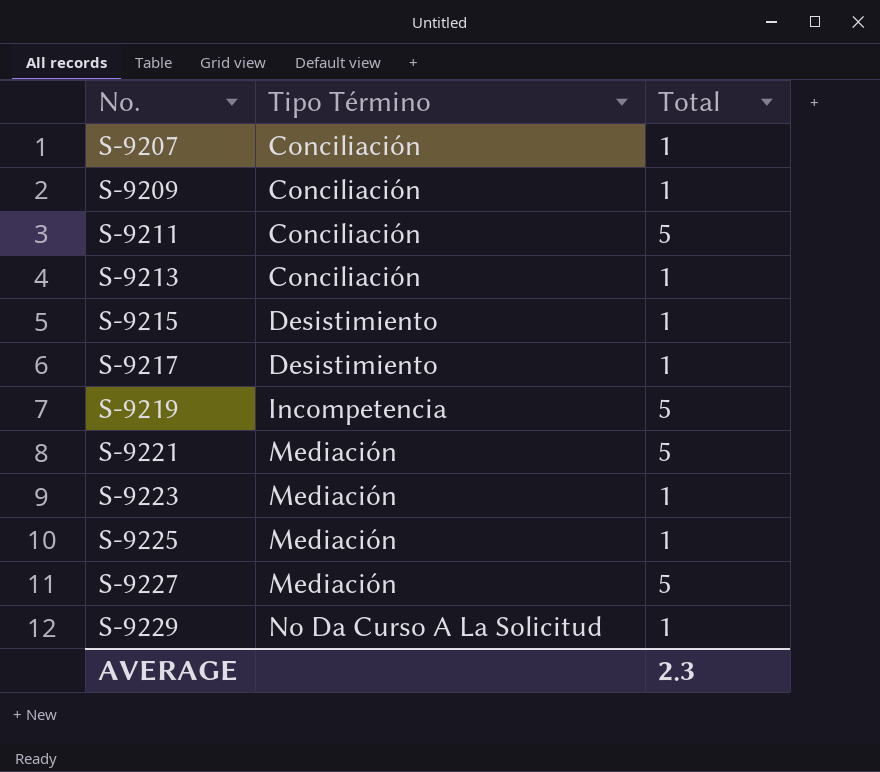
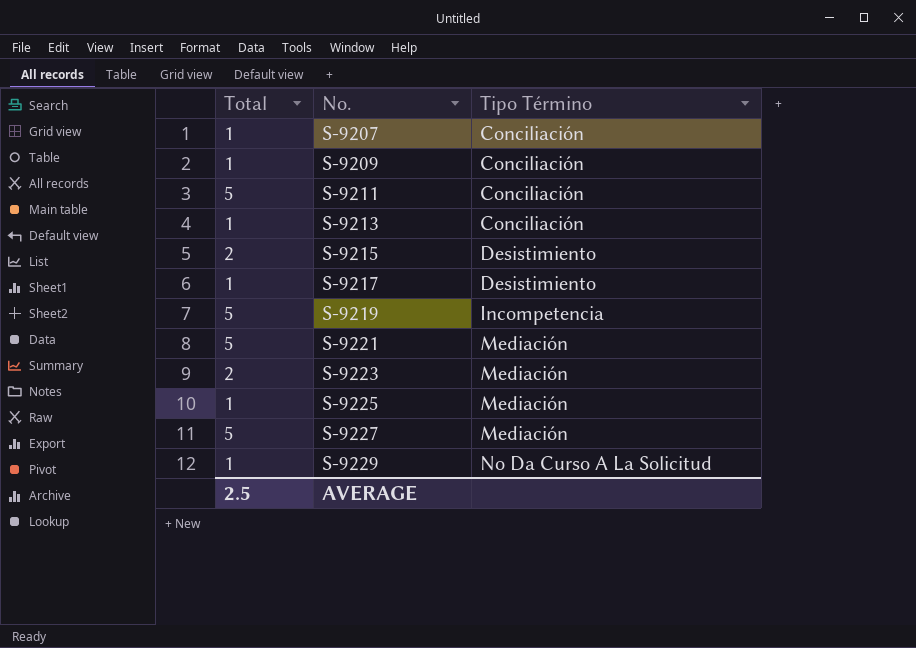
column Total | position: 3 -> 1
S-9215 | Total: 1 -> 2
S-9223 | Total: 1 -> 2
AVERAGE | Total: 2.3 -> 2.5

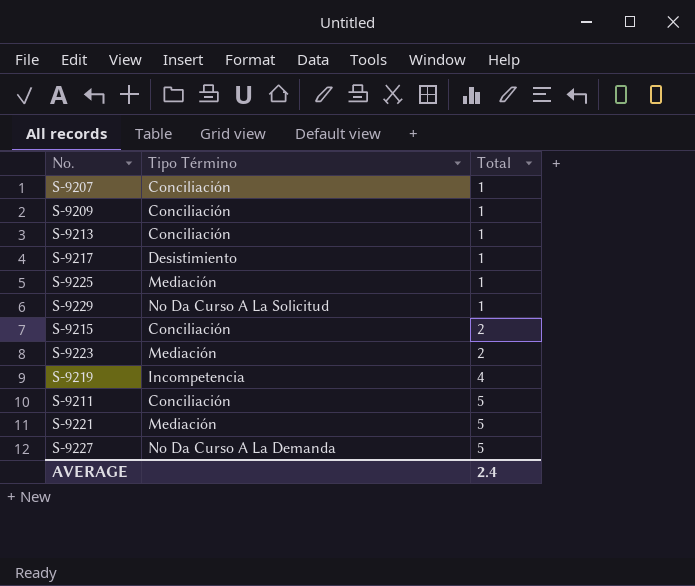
row order: No. ascending -> Total ascending
column Total | position: 1 -> 3
S-9215 | Tipo Término: Desistimiento -> Conciliación
S-9219 | Total: 5 -> 4
S-9227 | Tipo Término: Mediación -> No Da Curso A La Demanda
AVERAGE | Total: 2.5 -> 2.4

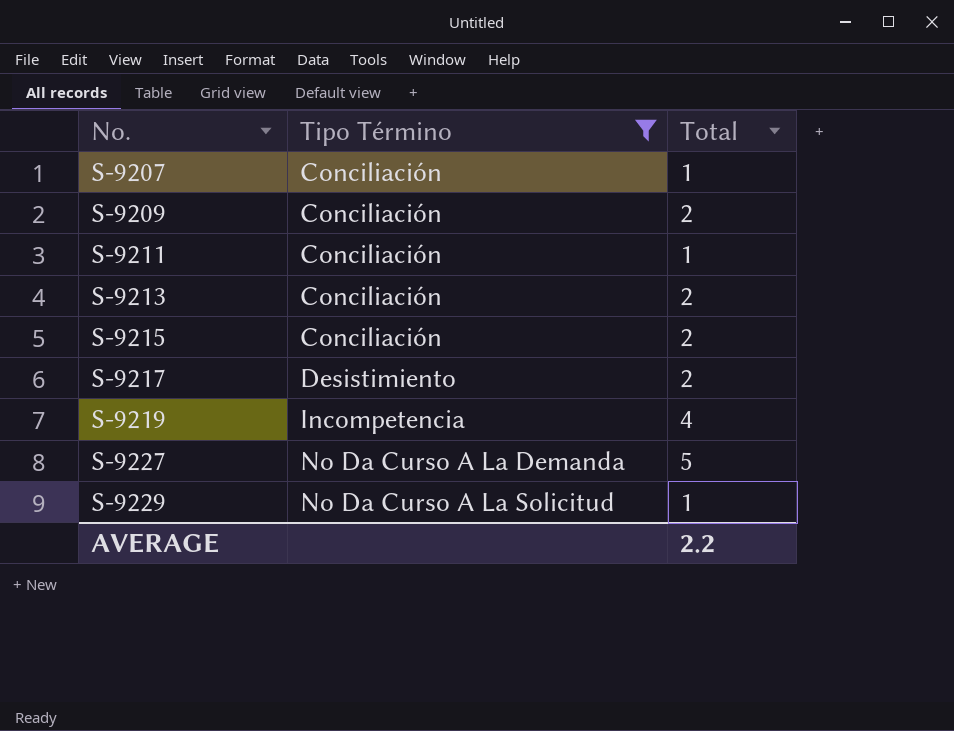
filter: none -> Tipo Término != Mediación
row order: Total ascending -> No. ascending
S-9209 | Total: 1 -> 2
S-9211 | Total: 5 -> 1
S-9213 | Total: 1 -> 2
S-9217 | Total: 1 -> 2
AVERAGE | Total: 2.4 -> 2.2

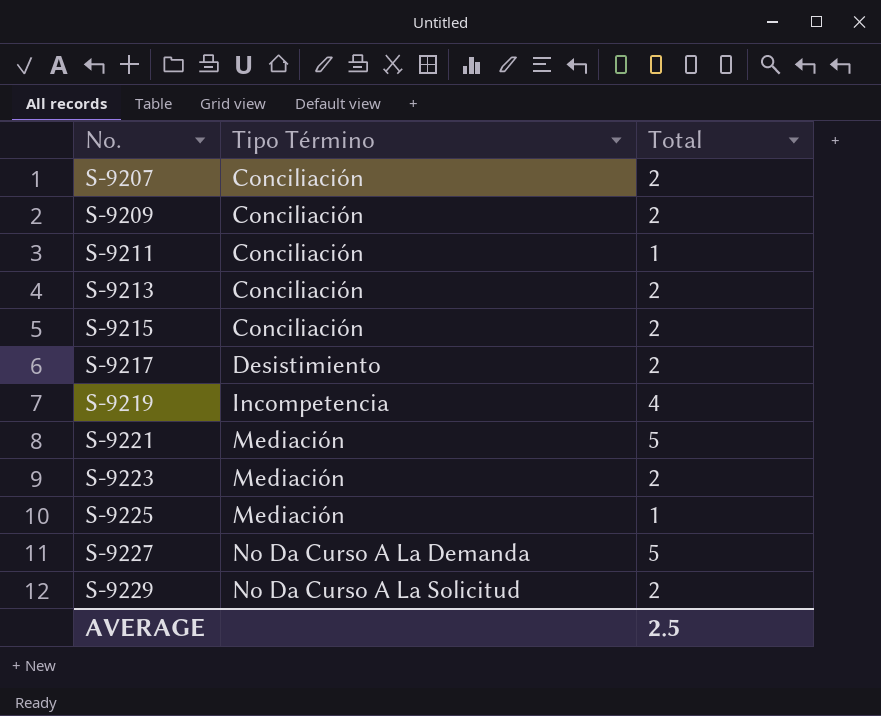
filter: Tipo Término != Mediación -> none
S-9207 | Total: 1 -> 2
S-9229 | Total: 1 -> 2
AVERAGE | Total: 2.2 -> 2.5

